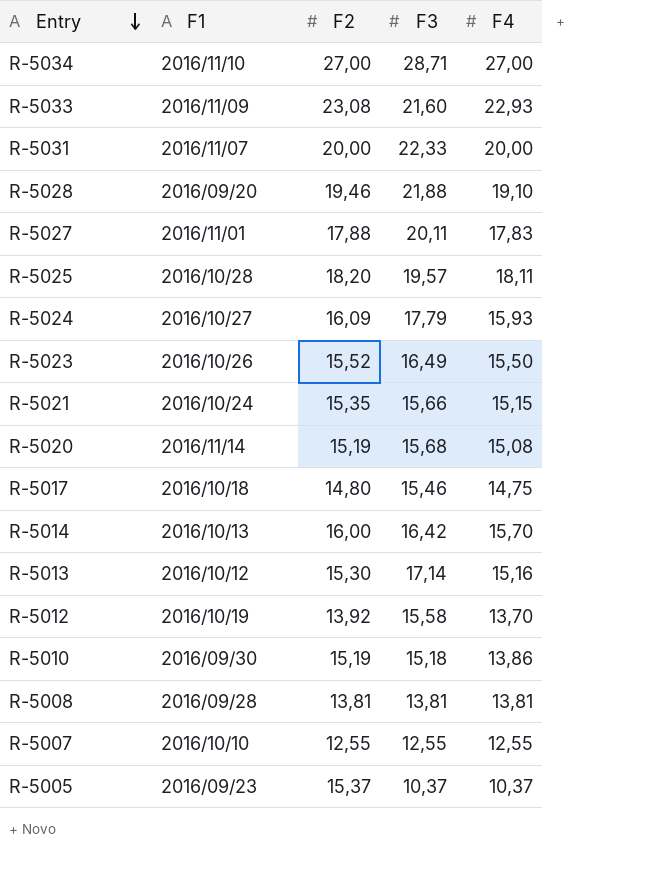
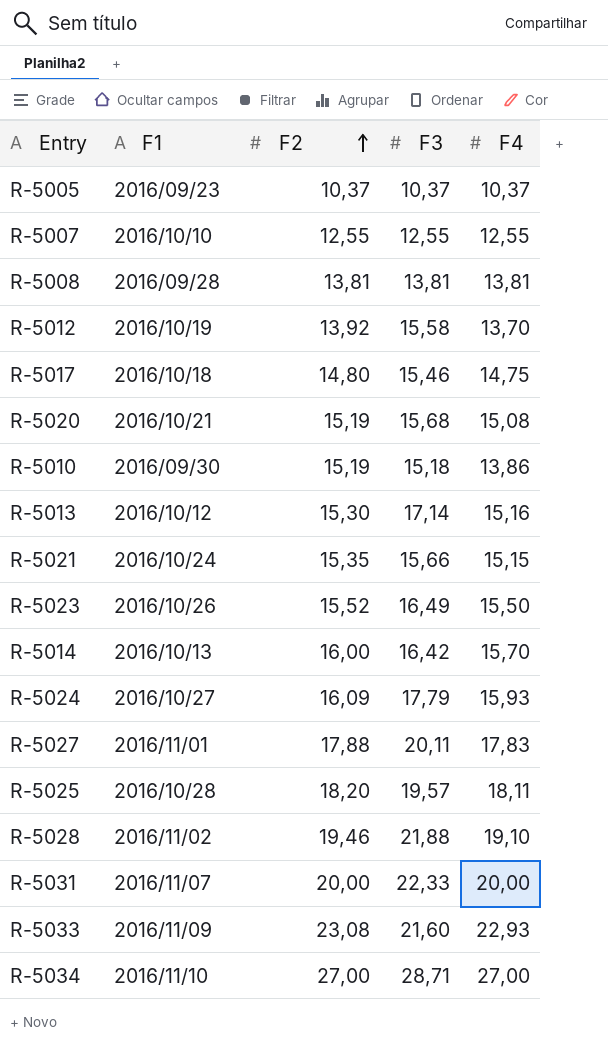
row order: Entry descending -> F2 ascending
R-5005 | F2: 15,37 -> 10,37
R-5020 | F1: 2016/11/14 -> 2016/10/21
R-5028 | F1: 2016/09/20 -> 2016/11/02

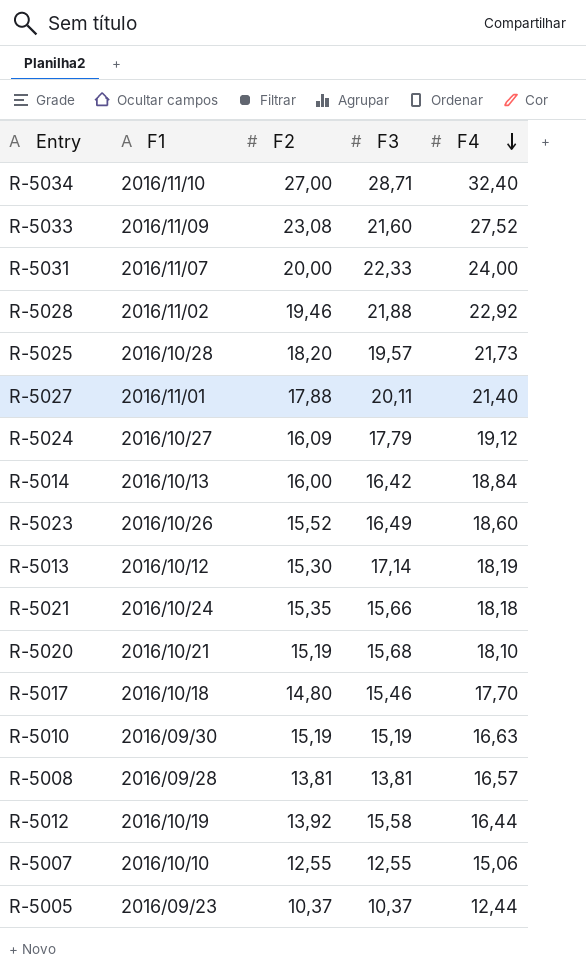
row order: F2 ascending -> F4 descending
R-5034 | F4: 27,00 -> 32,40
R-5033 | F4: 22,93 -> 27,52
R-5031 | F4: 20,00 -> 24,00
R-5028 | F4: 19,10 -> 22,92
R-5025 | F4: 18,11 -> 21,73
R-5027 | F4: 17,83 -> 21,40
R-5024 | F4: 15,93 -> 19,12
R-5014 | F4: 15,70 -> 18,84
R-5023 | F4: 15,50 -> 18,60
R-5013 | F4: 15,16 -> 18,19
R-5021 | F4: 15,15 -> 18,18
R-5020 | F4: 15,08 -> 18,10
R-5017 | F4: 14,75 -> 17,70
R-5010 | F3: 15,18 -> 15,19
R-5010 | F4: 13,86 -> 16,63
R-5008 | F4: 13,81 -> 16,57
R-5012 | F4: 13,70 -> 16,44
R-5007 | F4: 12,55 -> 15,06
R-5005 | F4: 10,37 -> 12,44

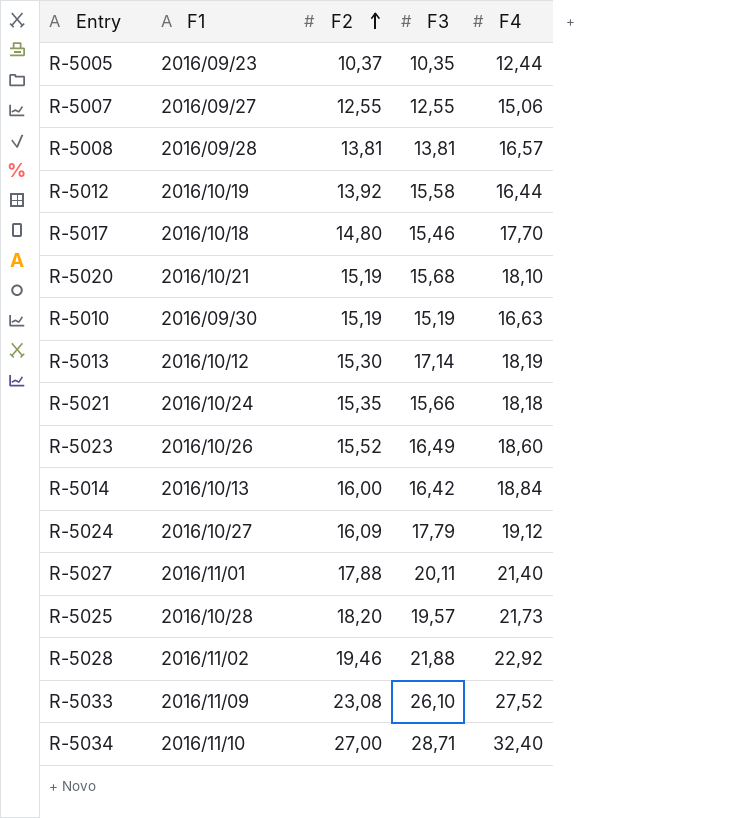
row order: F4 descending -> F2 ascending
row R-5031: 2016/11/07 | 20,00 | 22,33 | 24,00 -> none
R-5005 | F3: 10,37 -> 10,35
R-5007 | F1: 2016/10/10 -> 2016/09/27
R-5033 | F3: 21,60 -> 26,10

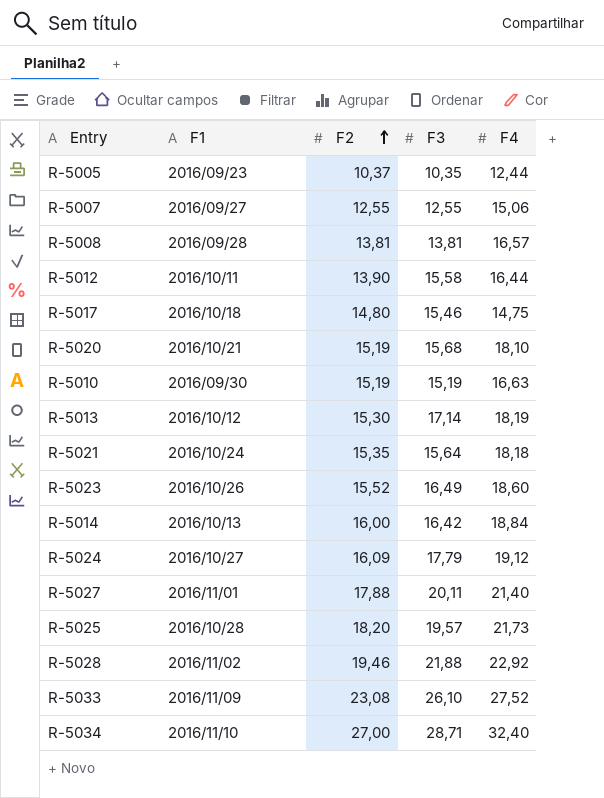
R-5012 | F1: 2016/10/19 -> 2016/10/11
R-5012 | F2: 13,92 -> 13,90
R-5017 | F4: 17,70 -> 14,75
R-5021 | F3: 15,66 -> 15,64

